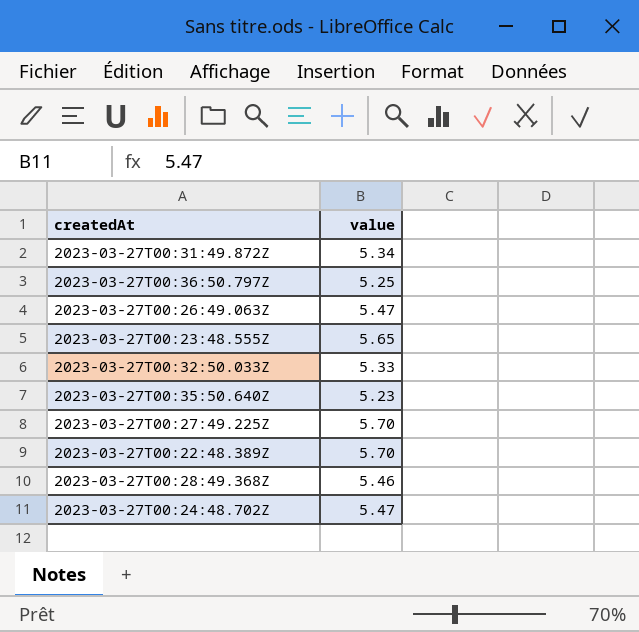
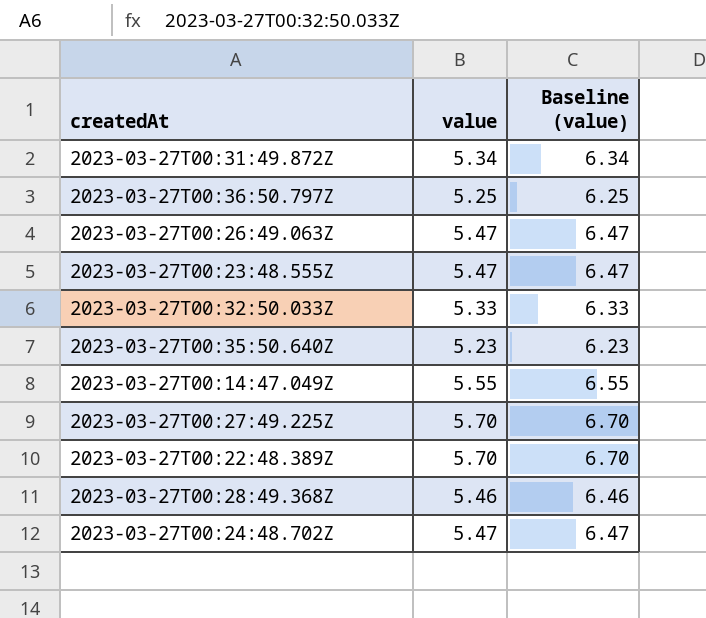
column Baseline (value) | formula: none -> [value] + 1
2023-03-27T00:23:48.555Z | value: 5.65 -> 5.47
row 2023-03-27T00:14:47.049Z: none -> 5.55 | 6.55

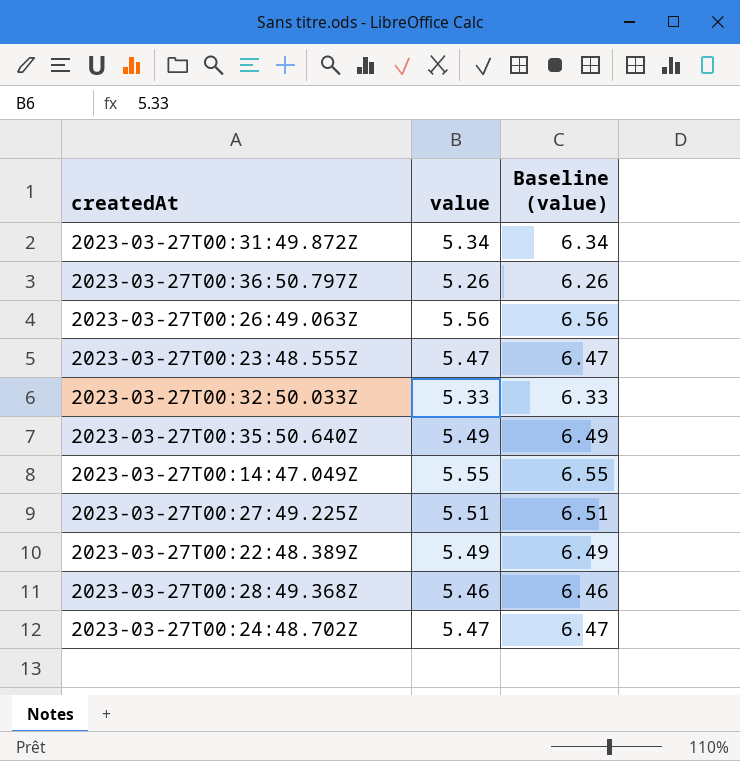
2023-03-27T00:36:50.797Z | value: 5.25 -> 5.26
2023-03-27T00:36:50.797Z | Baseline (value): 6.25 -> 6.26
2023-03-27T00:26:49.063Z | value: 5.47 -> 5.56
2023-03-27T00:26:49.063Z | Baseline (value): 6.47 -> 6.56
2023-03-27T00:35:50.640Z | value: 5.23 -> 5.49
2023-03-27T00:35:50.640Z | Baseline (value): 6.23 -> 6.49
2023-03-27T00:27:49.225Z | value: 5.70 -> 5.51
2023-03-27T00:27:49.225Z | Baseline (value): 6.70 -> 6.51
2023-03-27T00:22:48.389Z | value: 5.70 -> 5.49
2023-03-27T00:22:48.389Z | Baseline (value): 6.70 -> 6.49

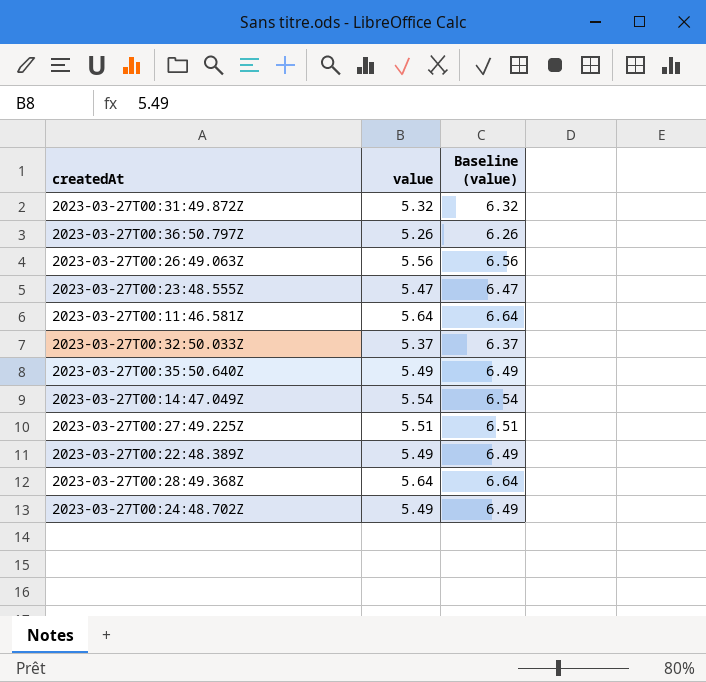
2023-03-27T00:31:49.872Z | value: 5.34 -> 5.32
2023-03-27T00:31:49.872Z | Baseline (value): 6.34 -> 6.32
row 2023-03-27T00:11:46.581Z: none -> 5.64 | 6.64
2023-03-27T00:32:50.033Z | value: 5.33 -> 5.37
2023-03-27T00:32:50.033Z | Baseline (value): 6.33 -> 6.37
2023-03-27T00:14:47.049Z | value: 5.55 -> 5.54
2023-03-27T00:14:47.049Z | Baseline (value): 6.55 -> 6.54
2023-03-27T00:28:49.368Z | value: 5.46 -> 5.64
2023-03-27T00:28:49.368Z | Baseline (value): 6.46 -> 6.64
2023-03-27T00:24:48.702Z | value: 5.47 -> 5.49
2023-03-27T00:24:48.702Z | Baseline (value): 6.47 -> 6.49

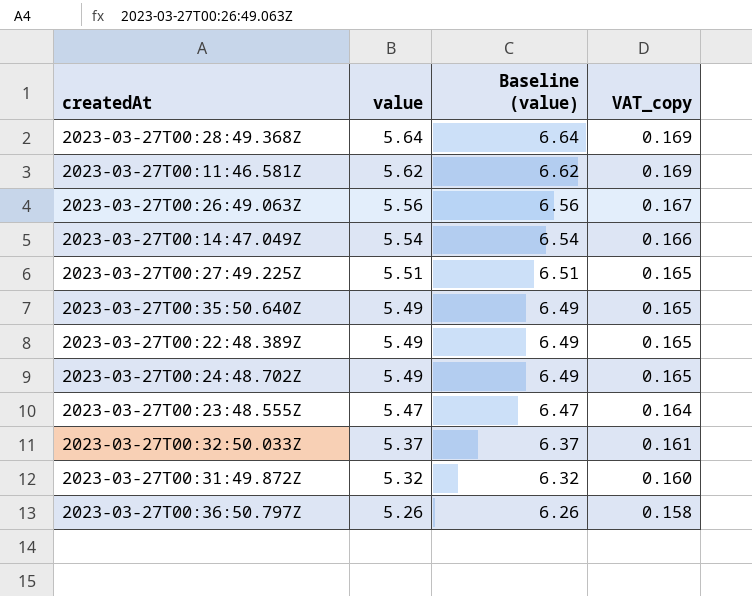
row order: none -> value descending
column VAT_copy | formula: none -> [value] * 0.03
2023-03-27T00:11:46.581Z | value: 5.64 -> 5.62
2023-03-27T00:11:46.581Z | Baseline (value): 6.64 -> 6.62

